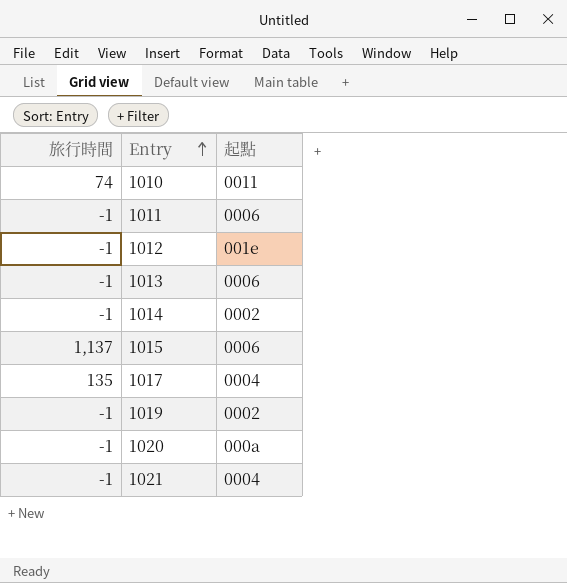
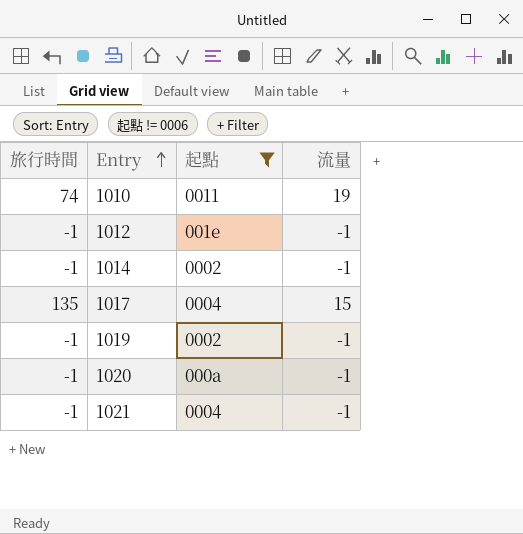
filter: none -> 起點 != 0006
column 流量 | position: none -> 4

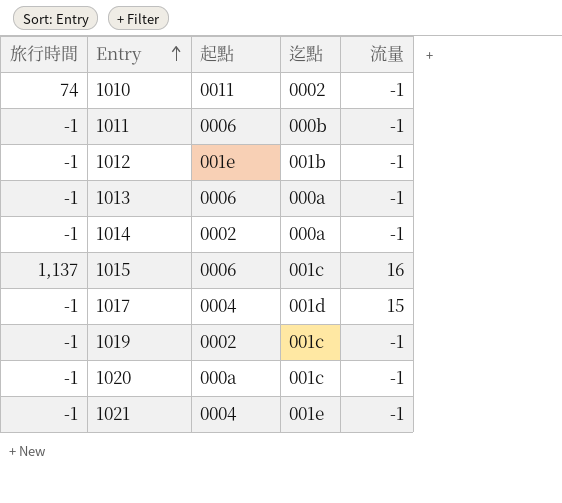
filter: 起點 != 0006 -> none
column 迄點 | position: none -> 4
1010 | 流量: 19 -> -1
1017 | 旅行時間: 135 -> -1

